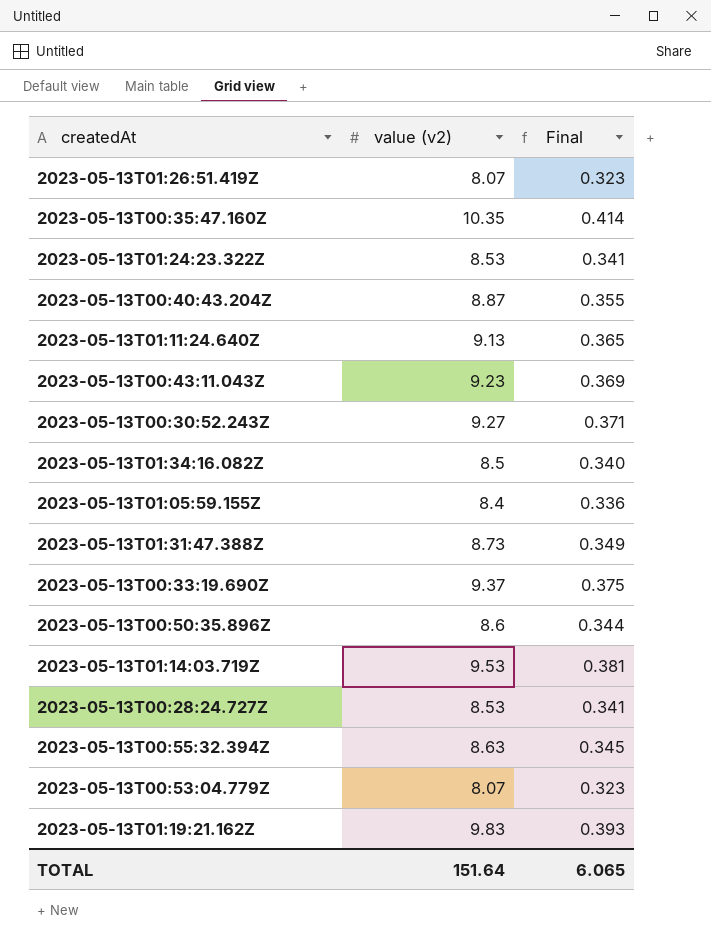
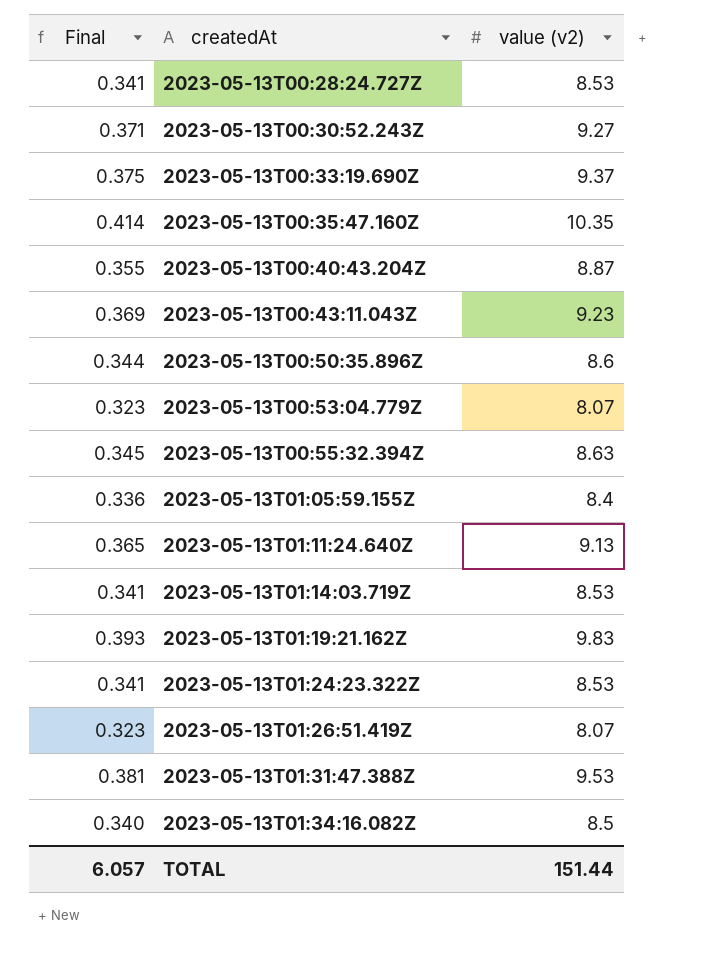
row order: none -> createdAt ascending
column Final | position: 3 -> 1
2023-05-13T01:14:03.719Z | Final: 0.381 -> 0.341
2023-05-13T01:14:03.719Z | value (v2): 9.53 -> 8.53
2023-05-13T01:31:47.388Z | Final: 0.349 -> 0.381
2023-05-13T01:31:47.388Z | value (v2): 8.73 -> 9.53
TOTAL | Final: 6.065 -> 6.057
TOTAL | value (v2): 151.64 -> 151.44

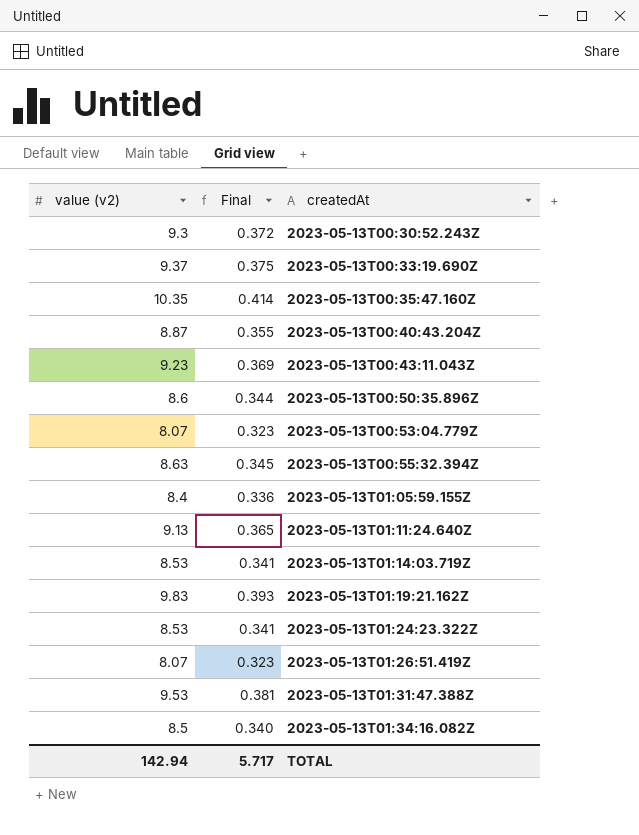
column value (v2) | position: 3 -> 1
row 2023-05-13T00:28:24.727Z: 0.341 | 8.53 -> none
2023-05-13T00:30:52.243Z | value (v2): 9.27 -> 9.3
2023-05-13T00:30:52.243Z | Final: 0.371 -> 0.372
TOTAL | value (v2): 151.44 -> 142.94
TOTAL | Final: 6.057 -> 5.717

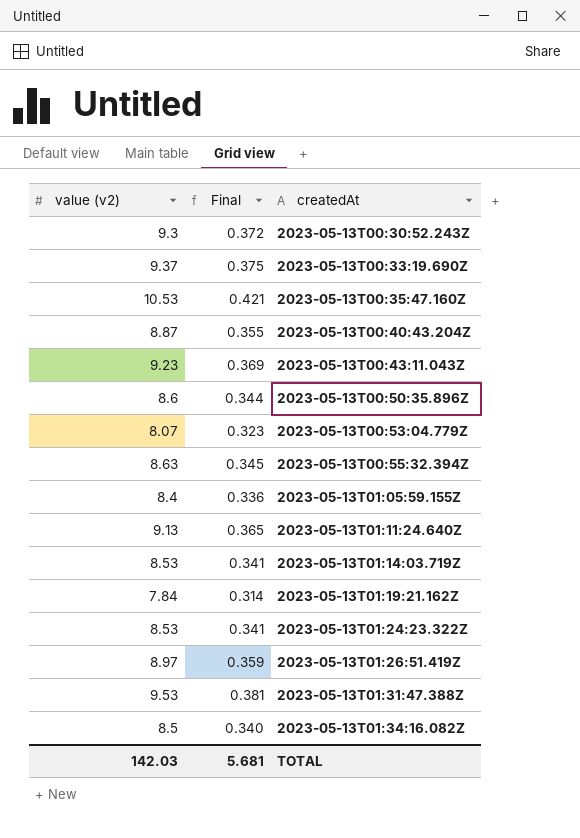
2023-05-13T00:35:47.160Z | value (v2): 10.35 -> 10.53
2023-05-13T00:35:47.160Z | Final: 0.414 -> 0.421
2023-05-13T01:19:21.162Z | value (v2): 9.83 -> 7.84
2023-05-13T01:19:21.162Z | Final: 0.393 -> 0.314
2023-05-13T01:26:51.419Z | value (v2): 8.07 -> 8.97
2023-05-13T01:26:51.419Z | Final: 0.323 -> 0.359
TOTAL | value (v2): 142.94 -> 142.03
TOTAL | Final: 5.717 -> 5.681

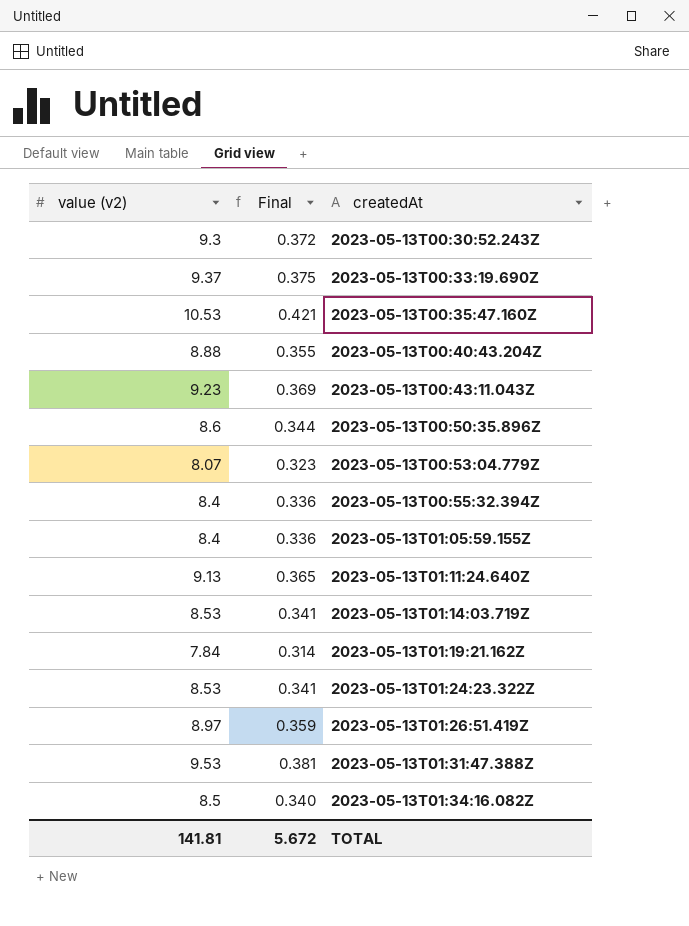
2023-05-13T00:40:43.204Z | value (v2): 8.87 -> 8.88
2023-05-13T00:55:32.394Z | value (v2): 8.63 -> 8.4
2023-05-13T00:55:32.394Z | Final: 0.345 -> 0.336
TOTAL | value (v2): 142.03 -> 141.81
TOTAL | Final: 5.681 -> 5.672

